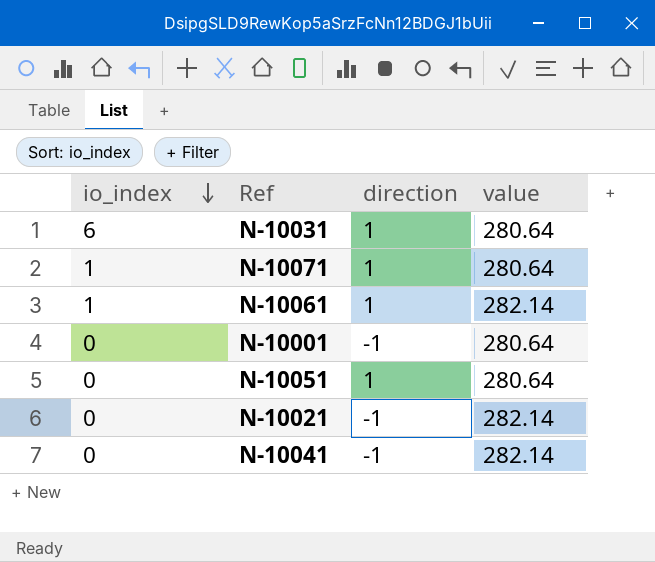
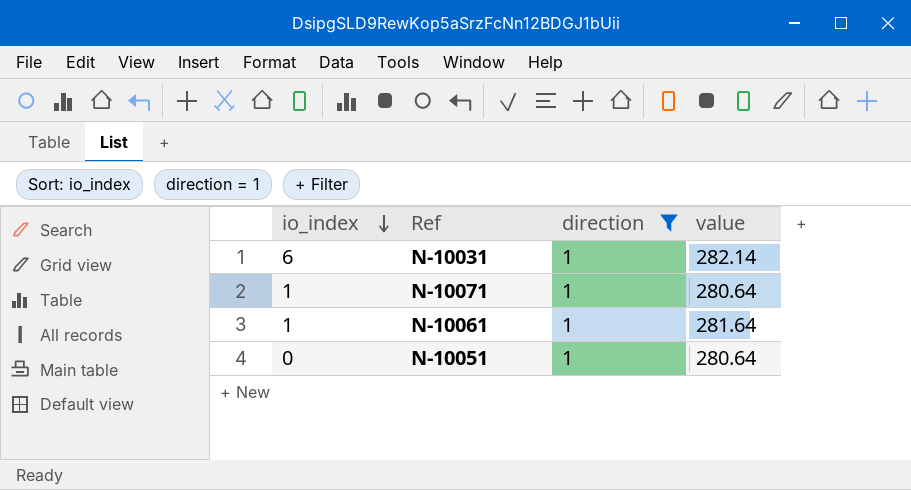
filter: none -> direction = 1
N-10031 | value: 280.64 -> 282.14
N-10061 | value: 282.14 -> 281.64

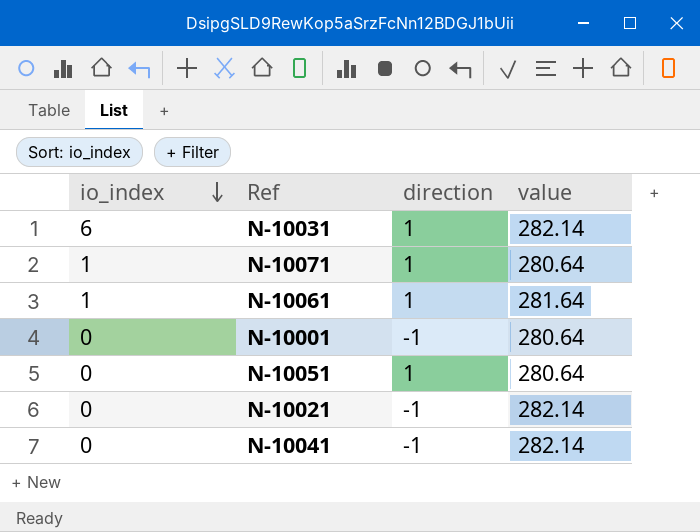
filter: direction = 1 -> none

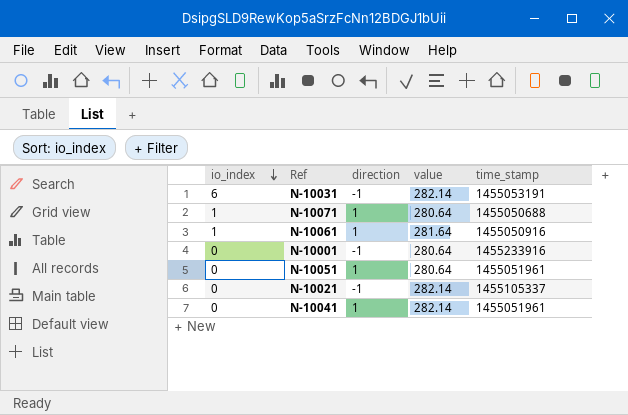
column time_stamp | position: none -> 5
N-10031 | direction: 1 -> -1
N-10041 | direction: -1 -> 1

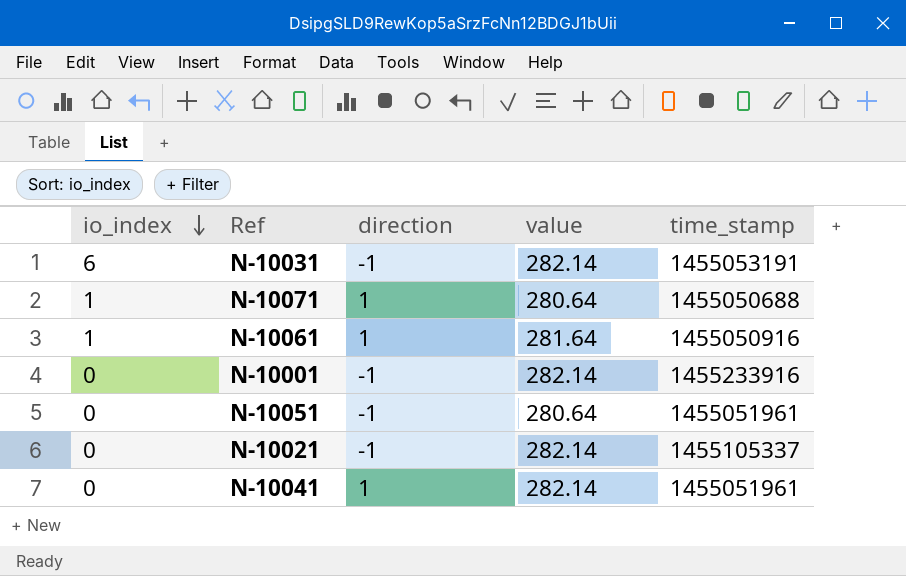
N-10001 | value: 280.64 -> 282.14
N-10051 | direction: 1 -> -1

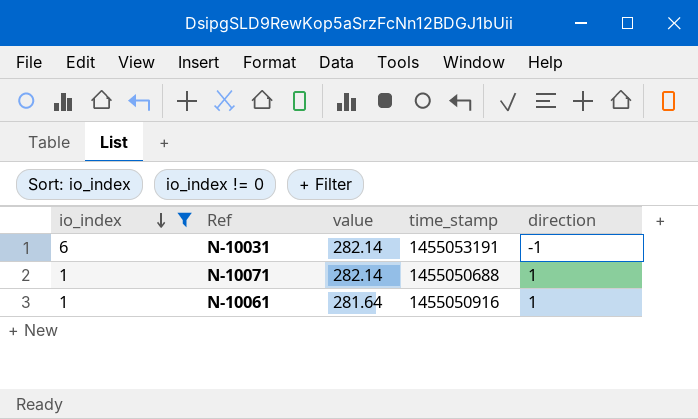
filter: none -> io_index != 0
column direction | position: 3 -> 5
N-10071 | value: 280.64 -> 282.14

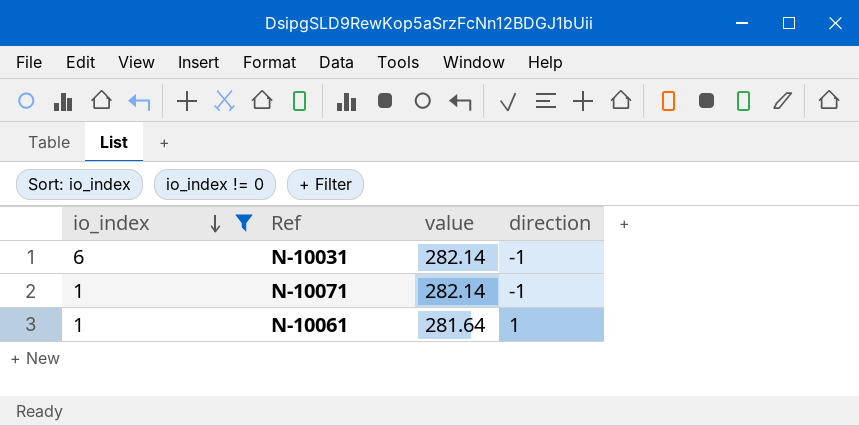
column time_stamp | position: 4 -> none
N-10071 | direction: 1 -> -1

